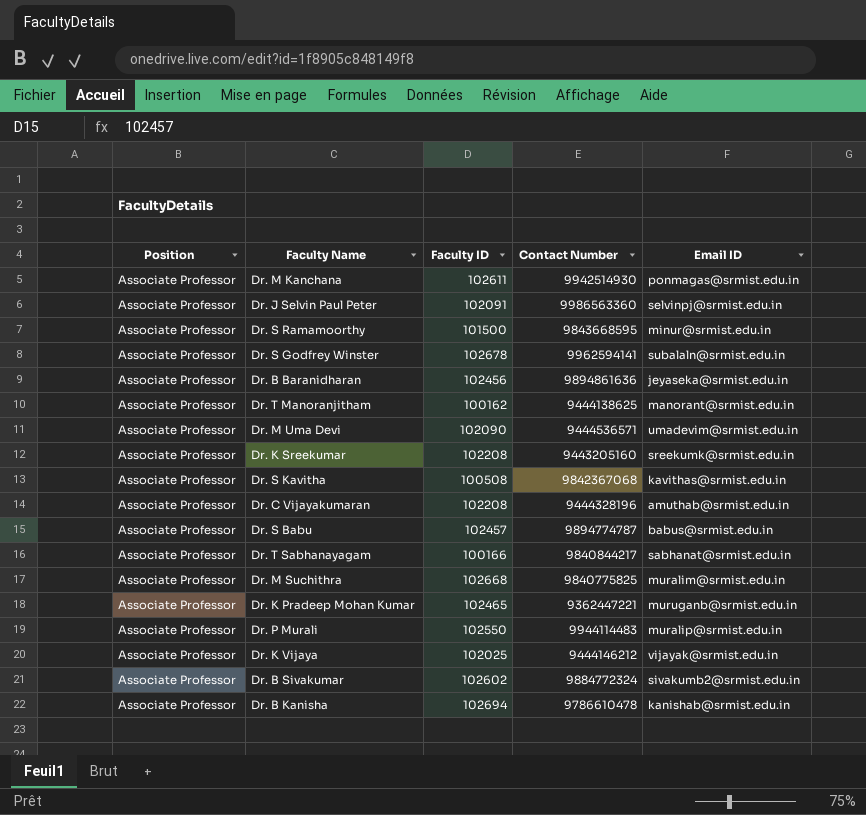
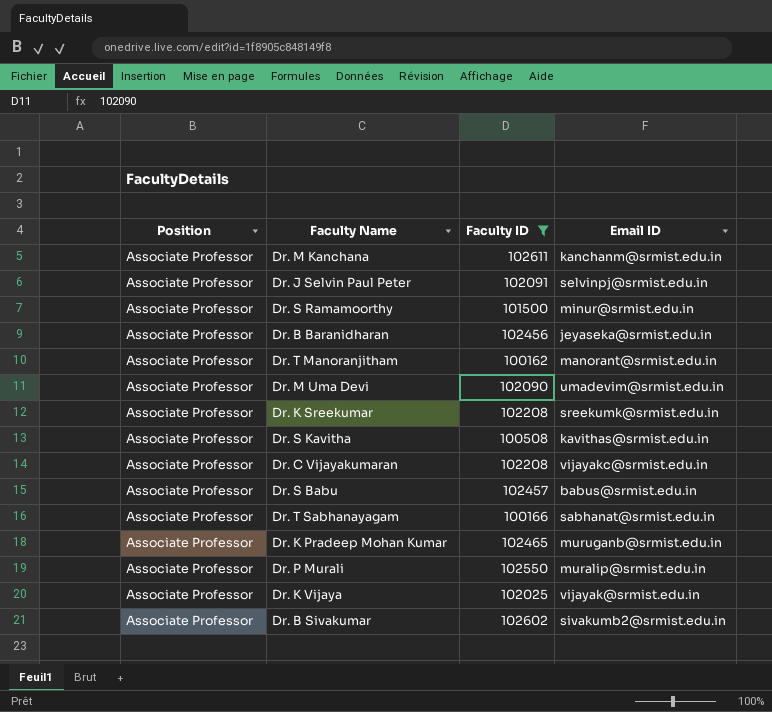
filter: none -> Faculty ID <= 102611
column Contact Number | position: 4 -> none
Dr. M Kanchana | Email ID: ponmagas@srmist.edu.in -> kanchanm@srmist.edu.in
Dr. C Vijayakumaran | Email ID: amuthab@srmist.edu.in -> vijayakc@srmist.edu.in

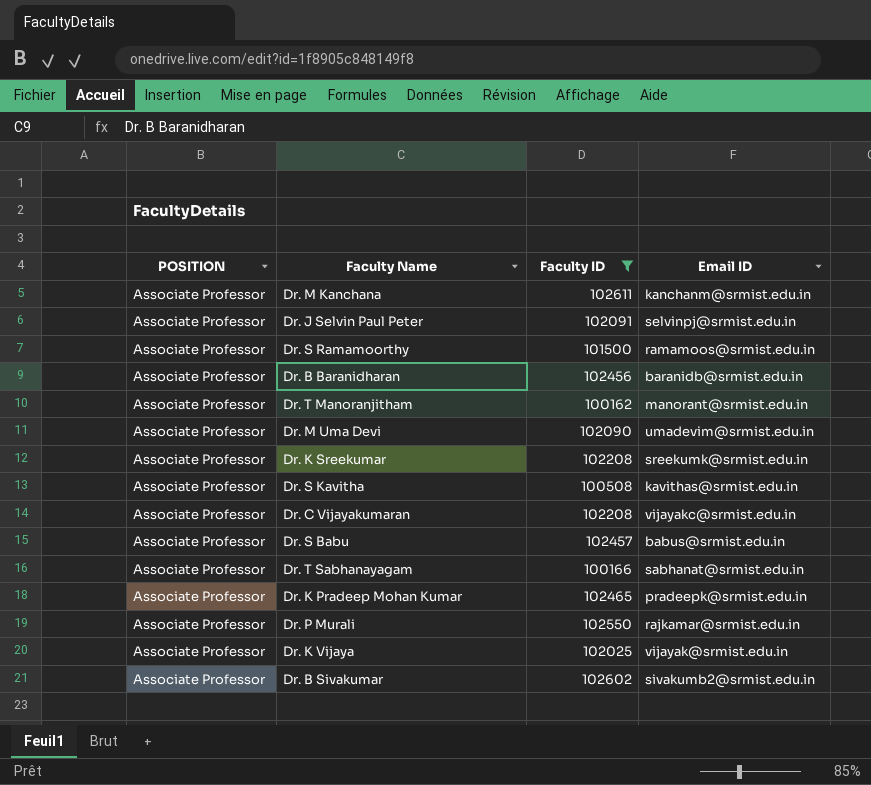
column name: Position -> POSITION
Dr. S Ramamoorthy | Email ID: minur@srmist.edu.in -> ramamoos@srmist.edu.in
Dr. B Baranidharan | Email ID: jeyaseka@srmist.edu.in -> baranidb@srmist.edu.in
Dr. K Pradeep Mohan Kumar | Email ID: muruganb@srmist.edu.in -> pradeepk@srmist.edu.in
Dr. P Murali | Email ID: muralip@srmist.edu.in -> rajkamar@srmist.edu.in

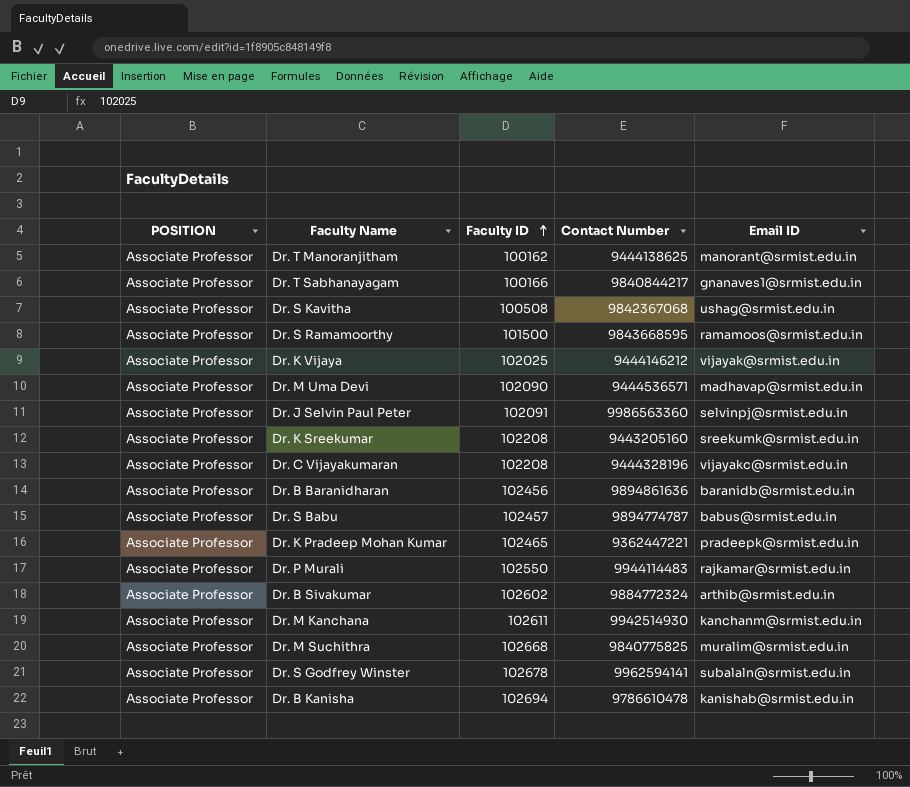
filter: Faculty ID <= 102611 -> none
row order: none -> Faculty ID ascending
column Contact Number | position: none -> 4
Dr. T Sabhanayagam | Email ID: sabhanat@srmist.edu.in -> gnanaves1@srmist.edu.in
Dr. S Kavitha | Email ID: kavithas@srmist.edu.in -> ushag@srmist.edu.in
Dr. M Uma Devi | Email ID: umadevim@srmist.edu.in -> madhavap@srmist.edu.in
Dr. B Sivakumar | Email ID: sivakumb2@srmist.edu.in -> arthib@srmist.edu.in

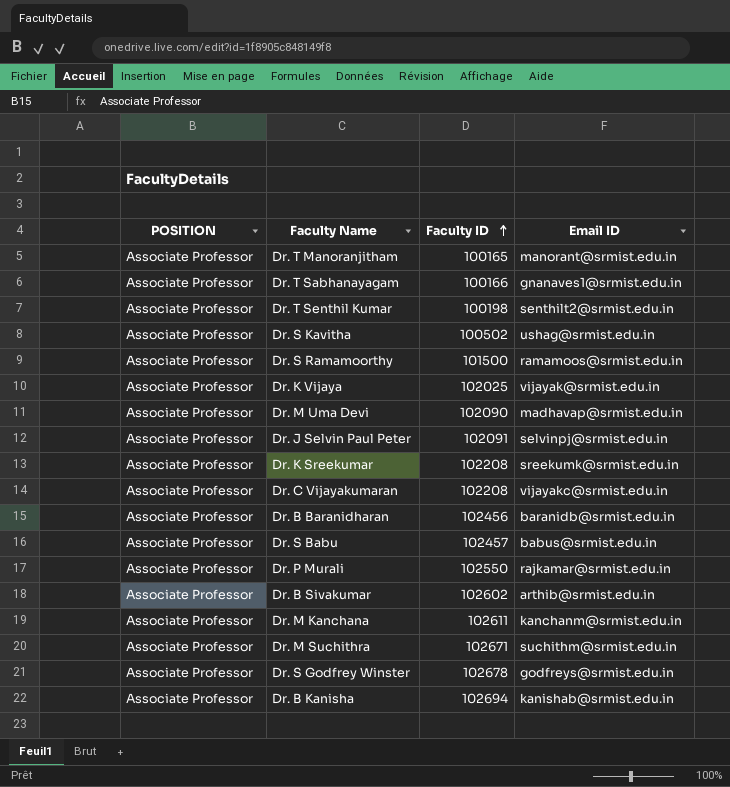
column Contact Number | position: 4 -> none
row Dr. K Pradeep Mohan Kumar: Associate Professor | 102465 | 9362447221 | pradeepk@srmist.edu.in -> none
Dr. T Manoranjitham | Faculty ID: 100162 -> 100165
row Dr. T Senthil Kumar: none -> Associate Professor | 100198 | senthilt2@srmist.edu.in
Dr. S Kavitha | Faculty ID: 100508 -> 100502
Dr. M Suchithra | Faculty ID: 102668 -> 102671
Dr. M Suchithra | Email ID: muralim@srmist.edu.in -> suchithm@srmist.edu.in
Dr. S Godfrey Winster | Email ID: subalaln@srmist.edu.in -> godfreys@srmist.edu.in

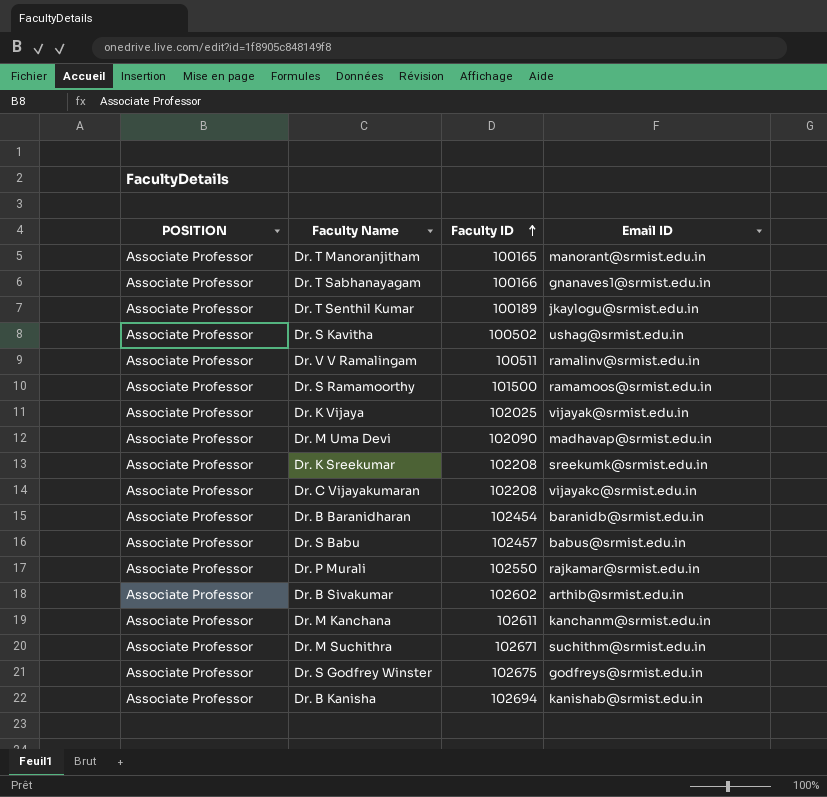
row Dr. J Selvin Paul Peter: Associate Professor | 102091 | selvinpj@srmist.edu.in -> none
Dr. T Senthil Kumar | Faculty ID: 100198 -> 100189
Dr. T Senthil Kumar | Email ID: senthilt2@srmist.edu.in -> jkaylogu@srmist.edu.in
row Dr. V V Ramalingam: none -> Associate Professor | 100511 | ramalinv@srmist.edu.in
Dr. B Baranidharan | Faculty ID: 102456 -> 102454
Dr. S Godfrey Winster | Faculty ID: 102678 -> 102675

